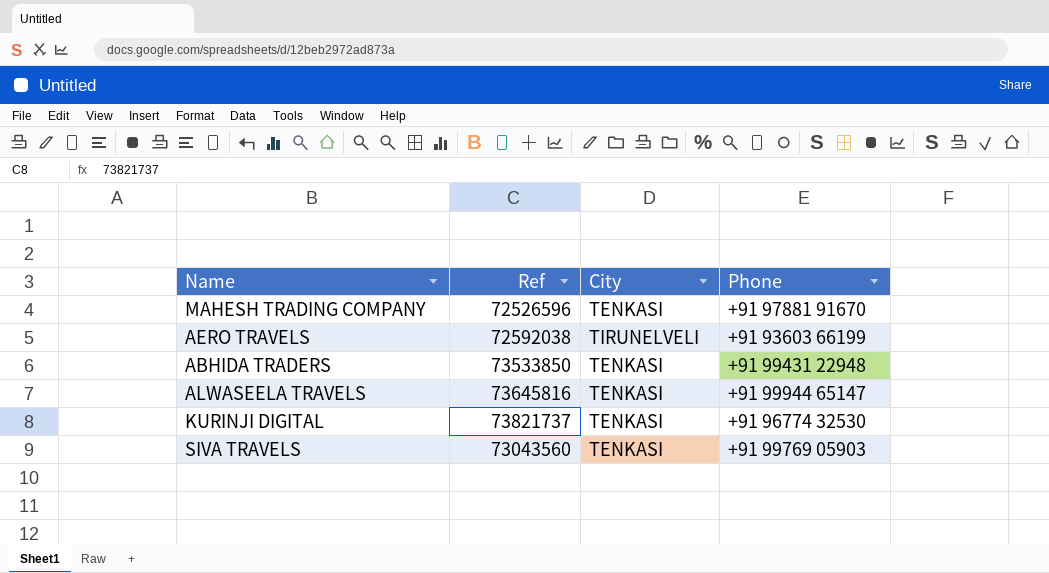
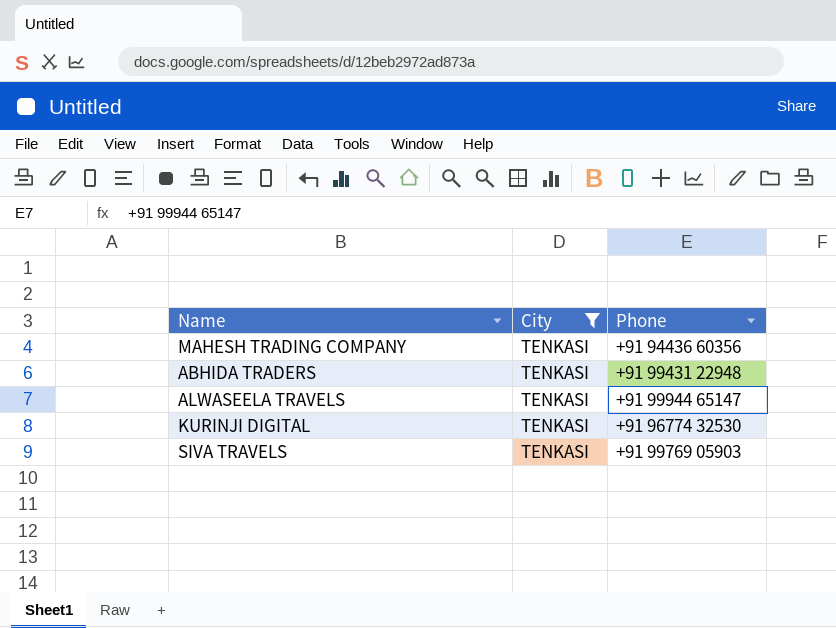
filter: none -> City = TENKASI
column Ref | position: 2 -> none
MAHESH TRADING COMPANY | Phone: +91 97881 91670 -> +91 94436 60356

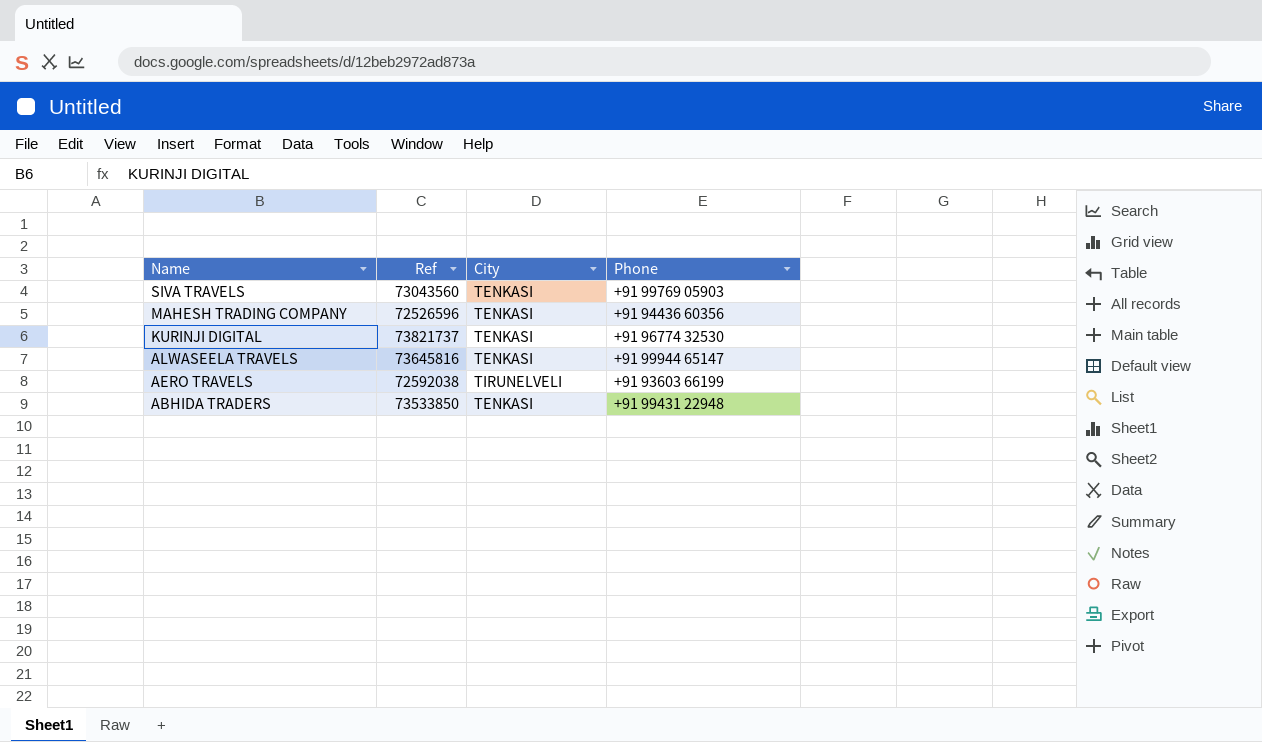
filter: City = TENKASI -> none
row order: none -> Name descending
column Ref | position: none -> 2

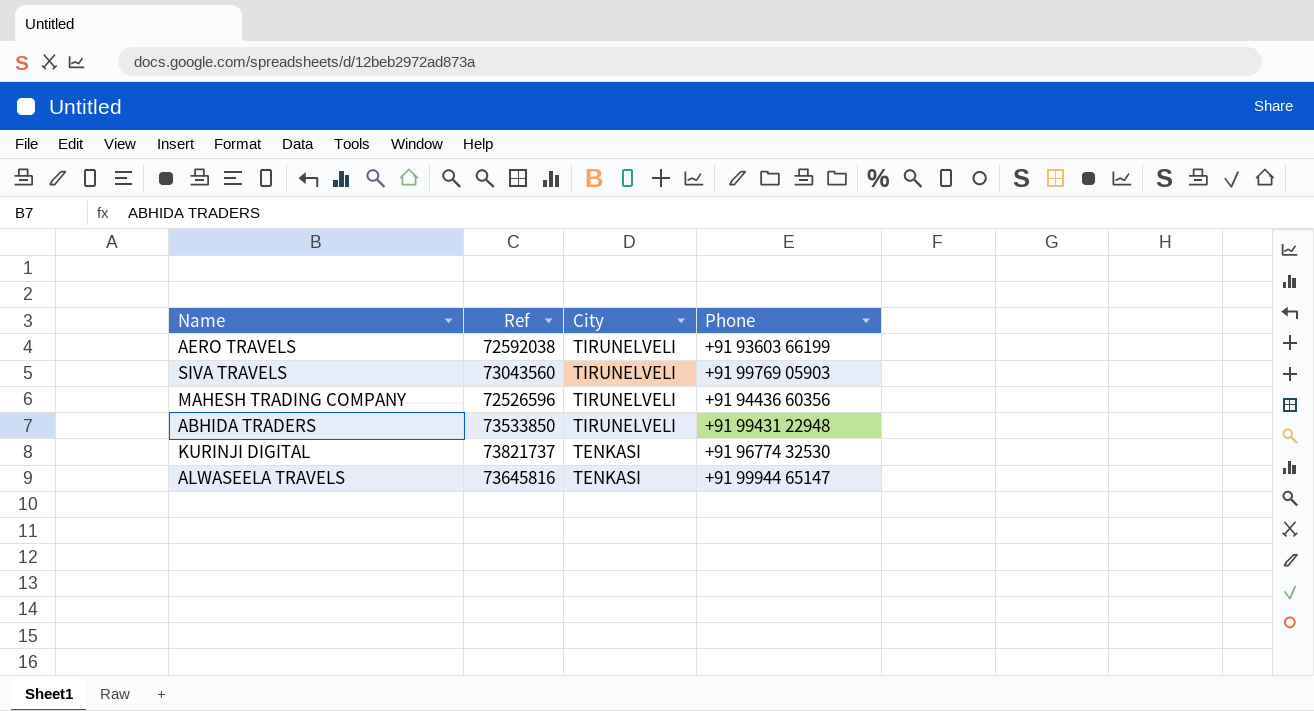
row order: Name descending -> City descending
SIVA TRAVELS | City: TENKASI -> TIRUNELVELI
MAHESH TRADING COMPANY | City: TENKASI -> TIRUNELVELI
ABHIDA TRADERS | City: TENKASI -> TIRUNELVELI

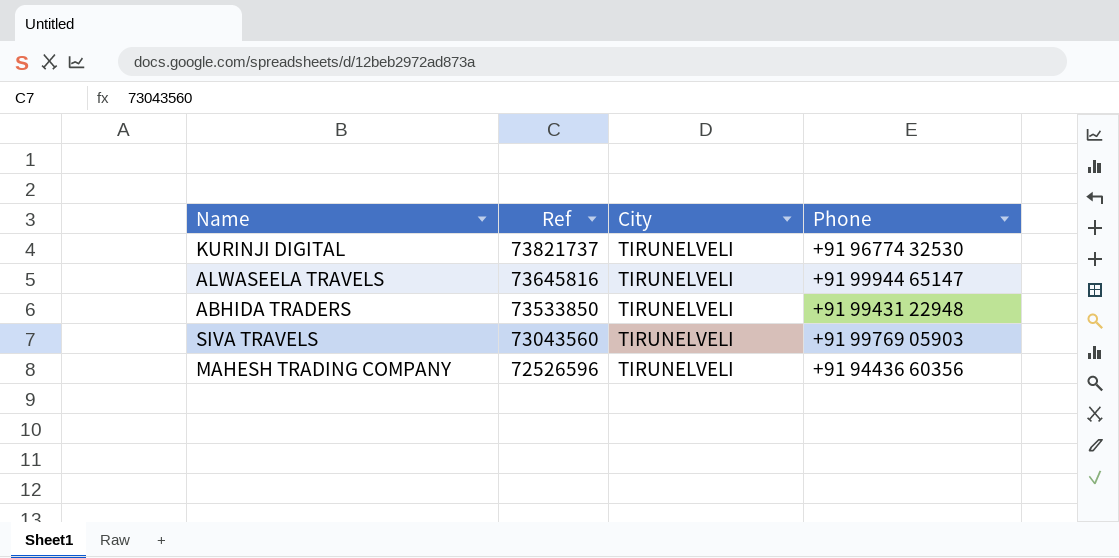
row order: City descending -> Ref descending
row AERO TRAVELS: 72592038 | TIRUNELVELI | +91 93603 66199 -> none
KURINJI DIGITAL | City: TENKASI -> TIRUNELVELI
ALWASEELA TRAVELS | City: TENKASI -> TIRUNELVELI

